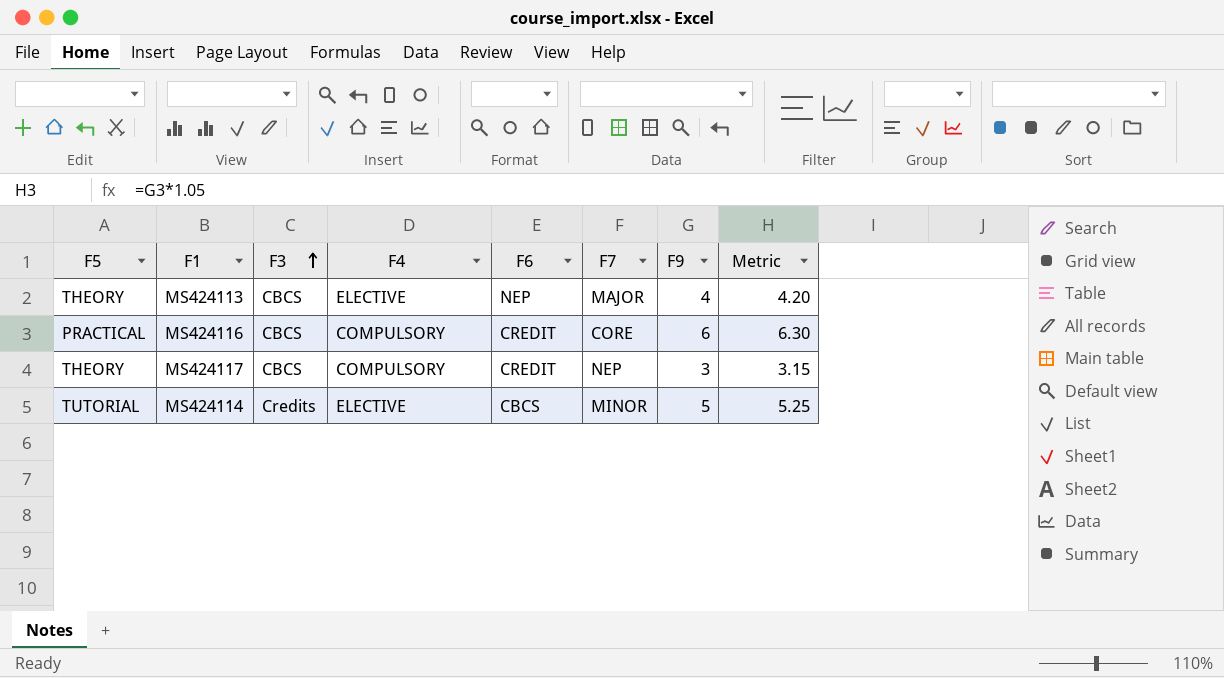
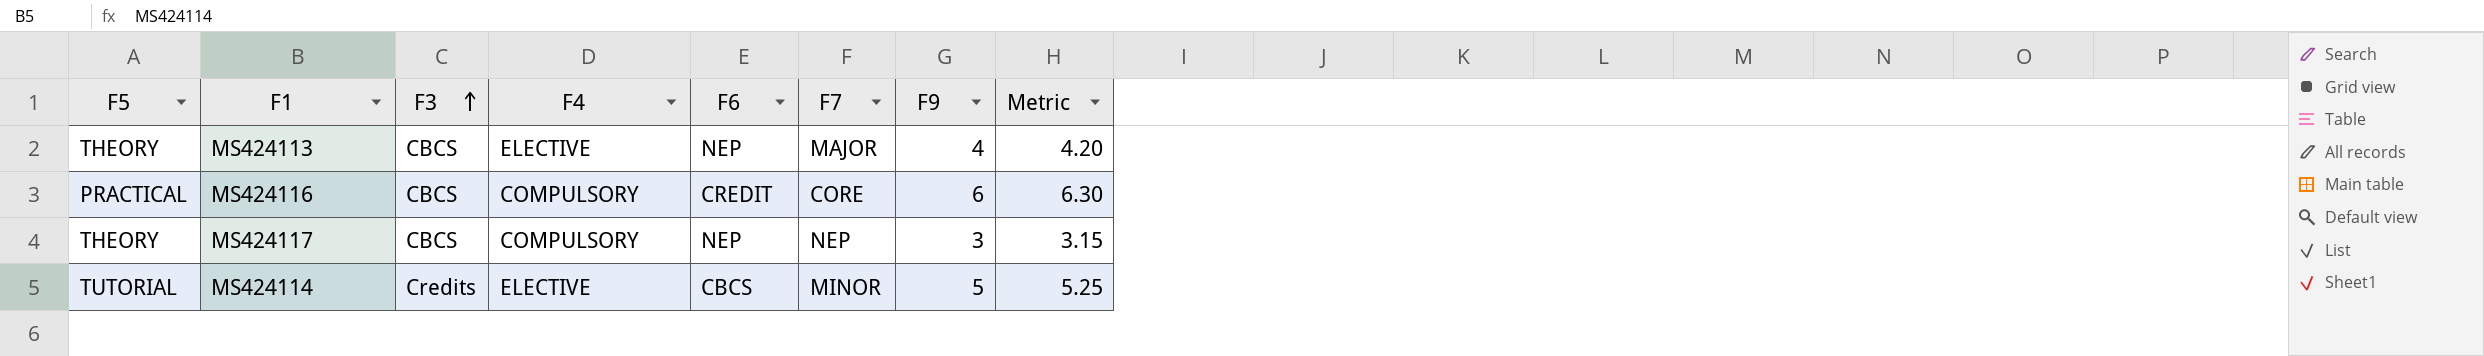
MS424117 | F6: CREDIT -> NEP

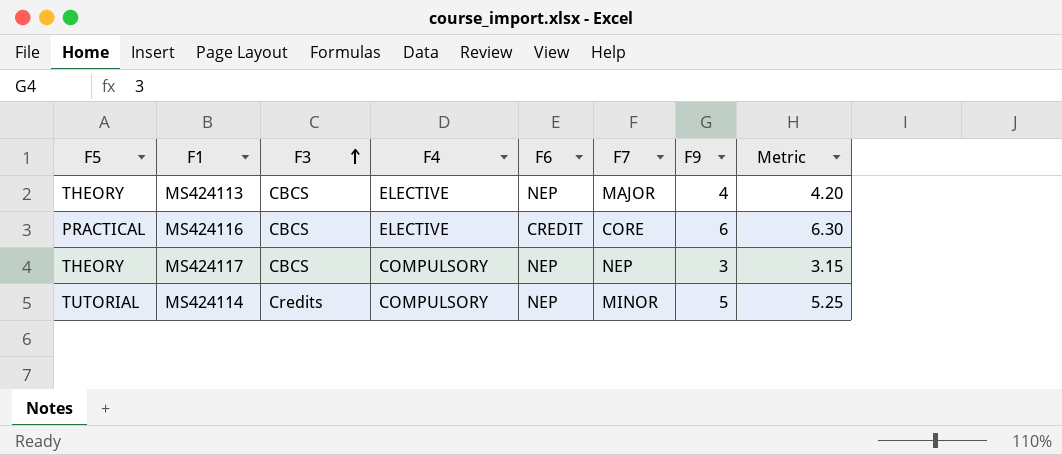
MS424116 | F4: COMPULSORY -> ELECTIVE
MS424114 | F4: ELECTIVE -> COMPULSORY
MS424114 | F6: CBCS -> NEP

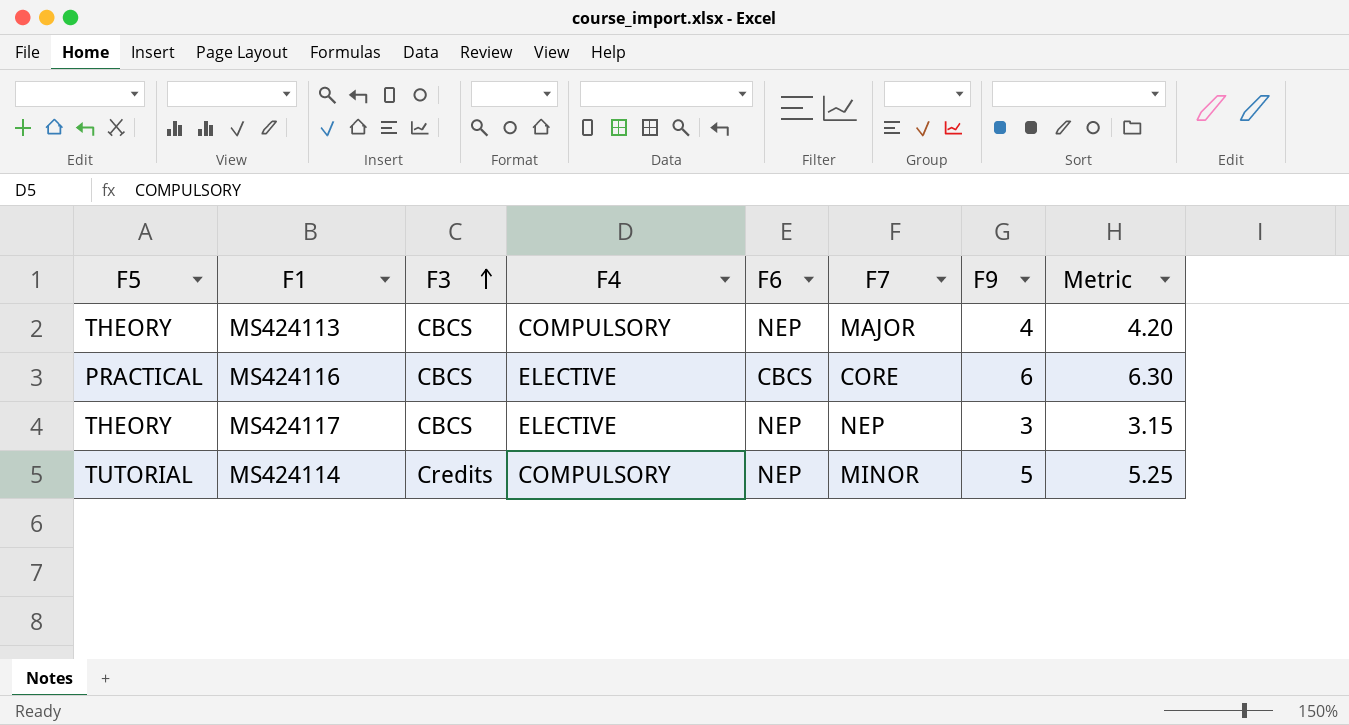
MS424113 | F4: ELECTIVE -> COMPULSORY
MS424116 | F6: CREDIT -> CBCS
MS424117 | F4: COMPULSORY -> ELECTIVE

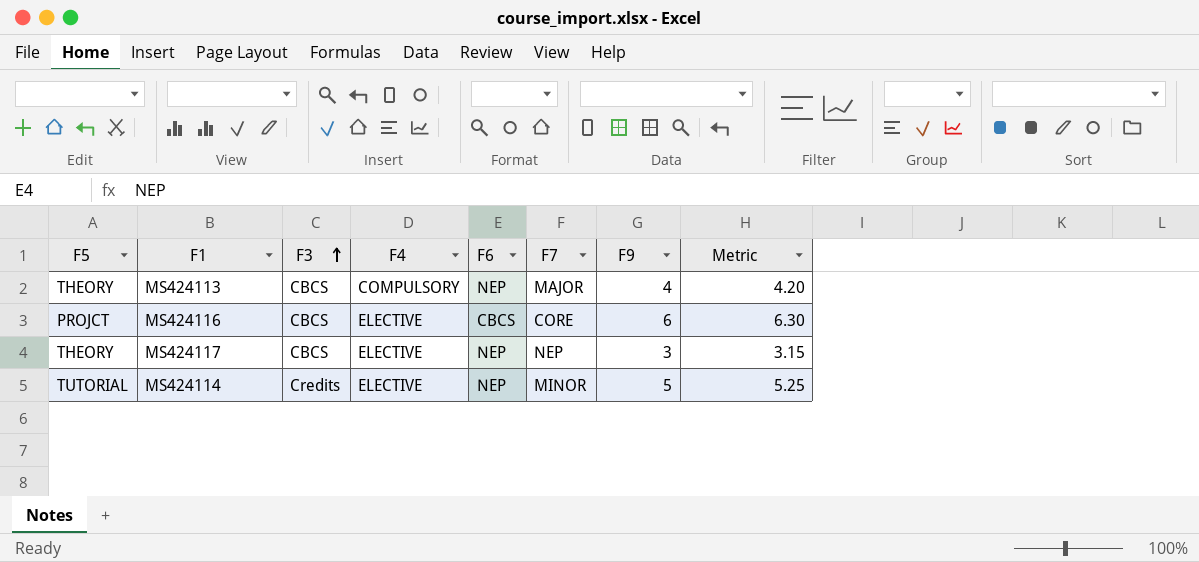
MS424116 | F5: PRACTICAL -> PROJCT
MS424114 | F4: COMPULSORY -> ELECTIVE

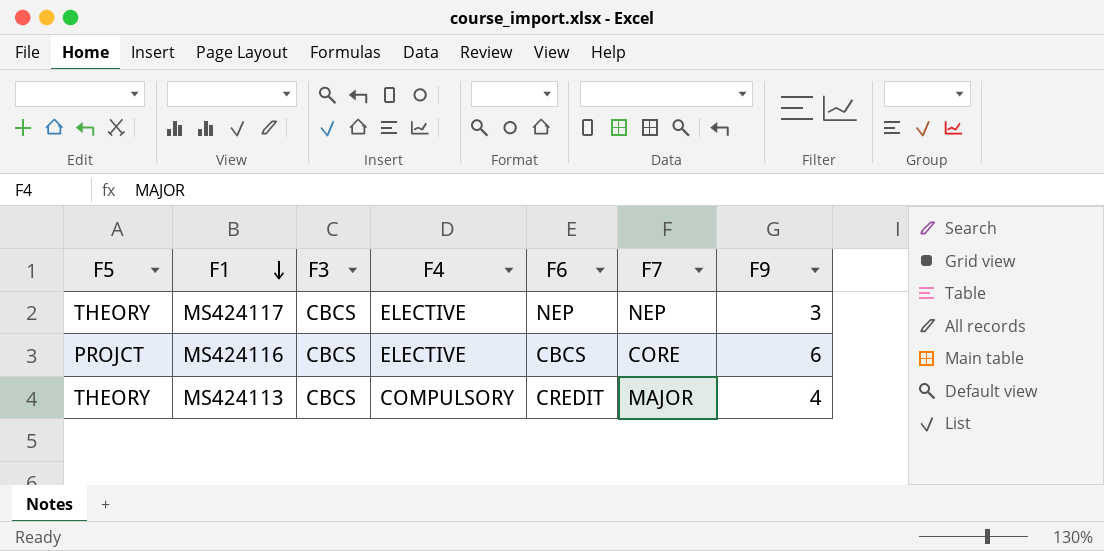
row order: F3 ascending -> F1 descending
column Metric | formula: [F9] * 1.05 -> none
row MS424114: TUTORIAL | Credits | ELECTIVE | NEP | MINOR | 5 | 5.25 -> none
MS424113 | F6: NEP -> CREDIT

